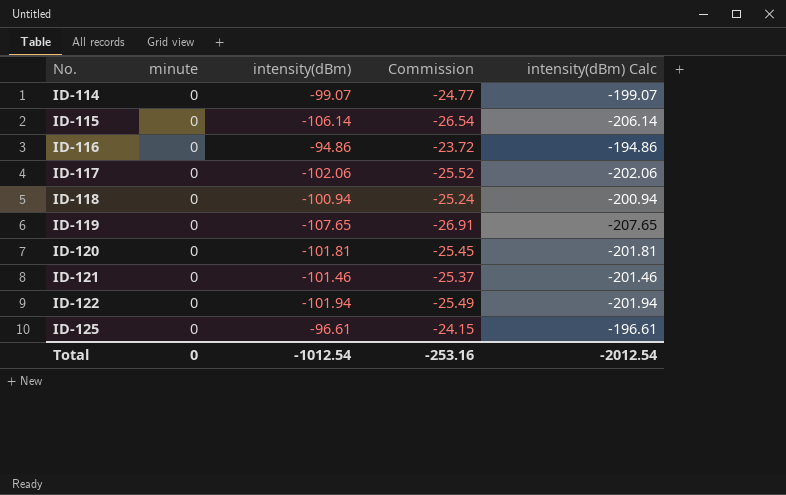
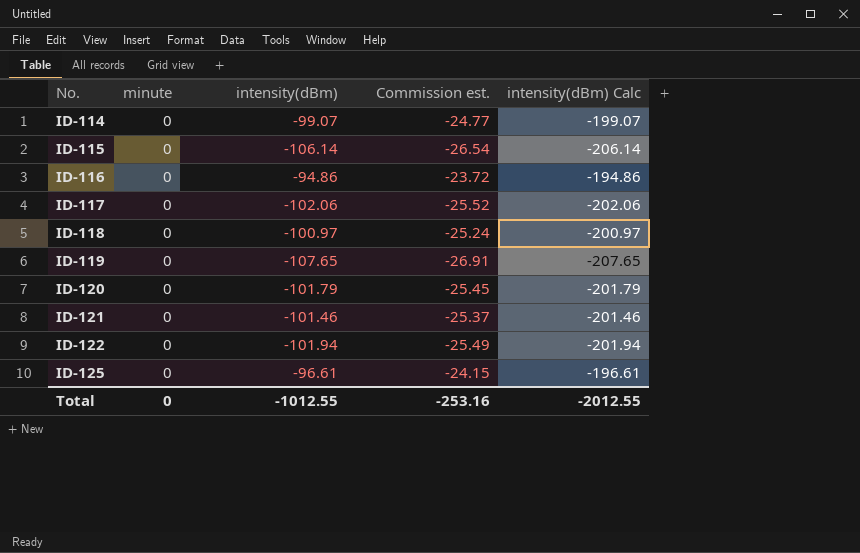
column name: Commission -> Commission est.
ID-118 | intensity(dBm): -100.94 -> -100.97
ID-118 | intensity(dBm) Calc: -200.94 -> -200.97
ID-120 | intensity(dBm): -101.81 -> -101.79
ID-120 | intensity(dBm) Calc: -201.81 -> -201.79
Total | intensity(dBm): -1012.54 -> -1012.55
Total | intensity(dBm) Calc: -2012.54 -> -2012.55

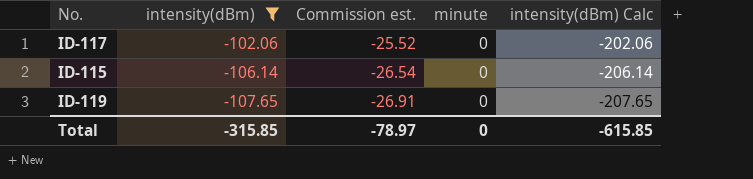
filter: none -> intensity(dBm) <= -102.06
row order: No. ascending -> intensity(dBm) descending
column minute | position: 2 -> 4
Total | intensity(dBm): -1012.55 -> -315.85
Total | Commission est.: -253.16 -> -78.97
Total | intensity(dBm) Calc: -2012.55 -> -615.85

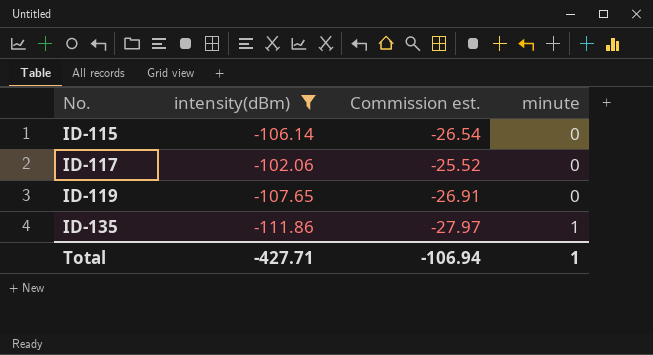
row order: intensity(dBm) descending -> No. ascending
column intensity(dBm) Calc | formula: [intensity(dBm)] - 100 -> none
row ID-135: none -> -111.86 | -27.97 | 1
Total | intensity(dBm): -315.85 -> -427.71
Total | Commission est.: -78.97 -> -106.94
Total | minute: 0 -> 1

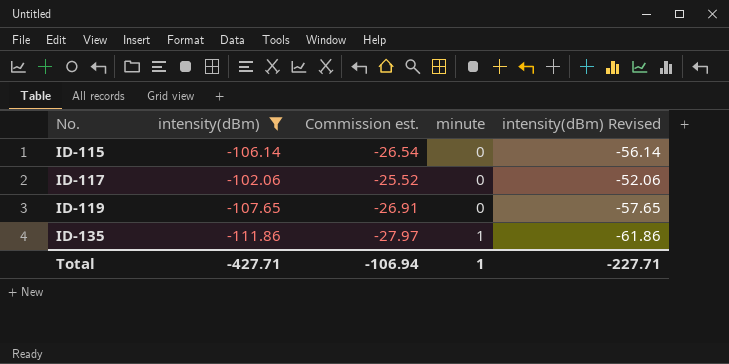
column intensity(dBm) Revised | formula: none -> [intensity(dBm)] + 50

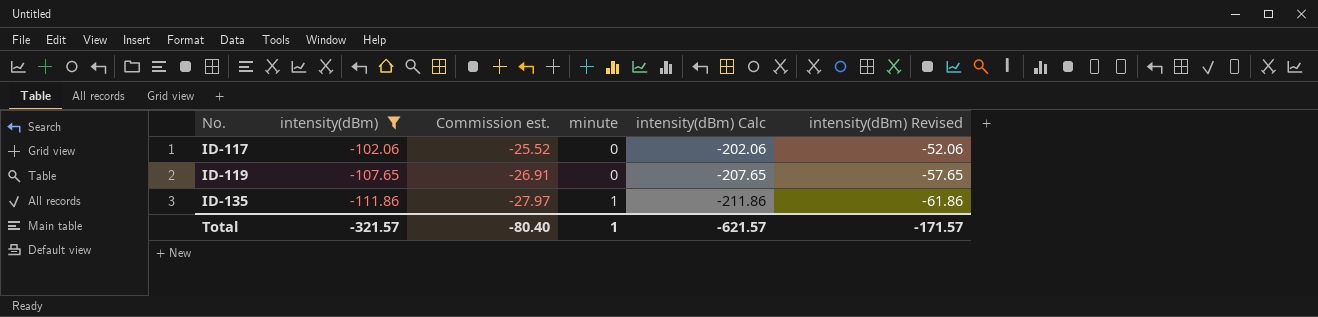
column intensity(dBm) Calc | formula: none -> [intensity(dBm)] - 100
row ID-115: -106.14 | -26.54 | 0 | -56.14 -> none
Total | intensity(dBm): -427.71 -> -321.57
Total | Commission est.: -106.94 -> -80.40
Total | intensity(dBm) Revised: -227.71 -> -171.57

